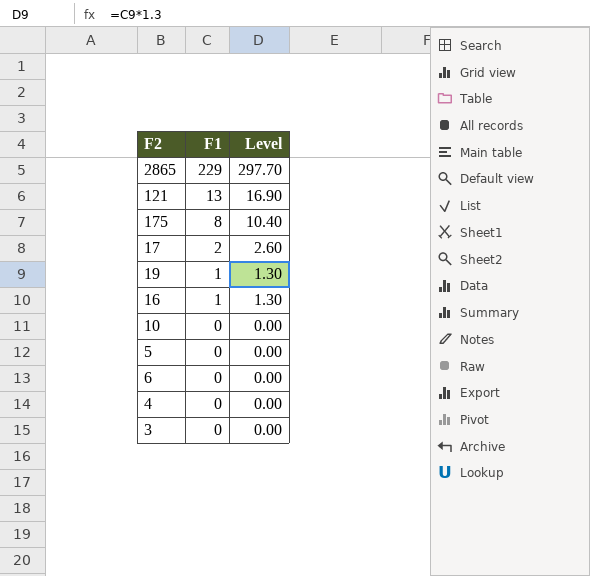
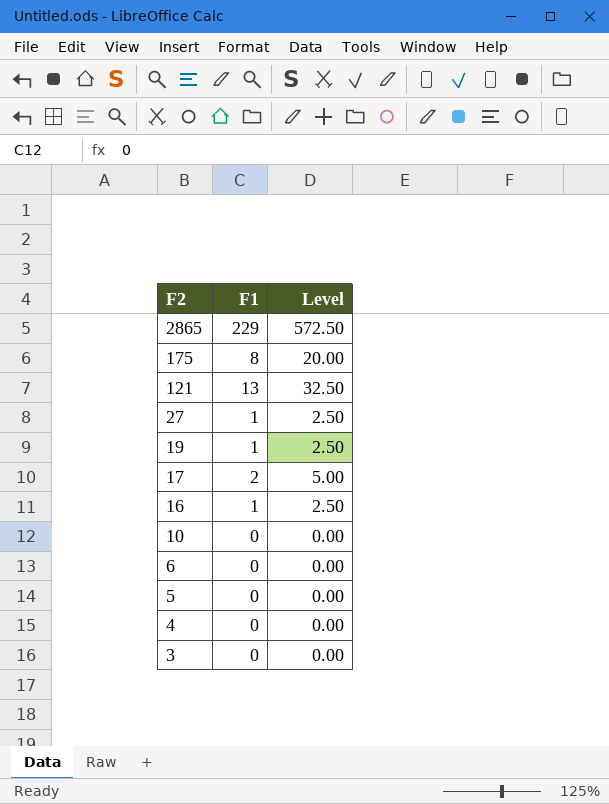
row order: F1 descending -> F2 descending
column Level | formula: [F1] * 1.3 -> [F1] * 2.5
row 27: none -> 1 | 2.50

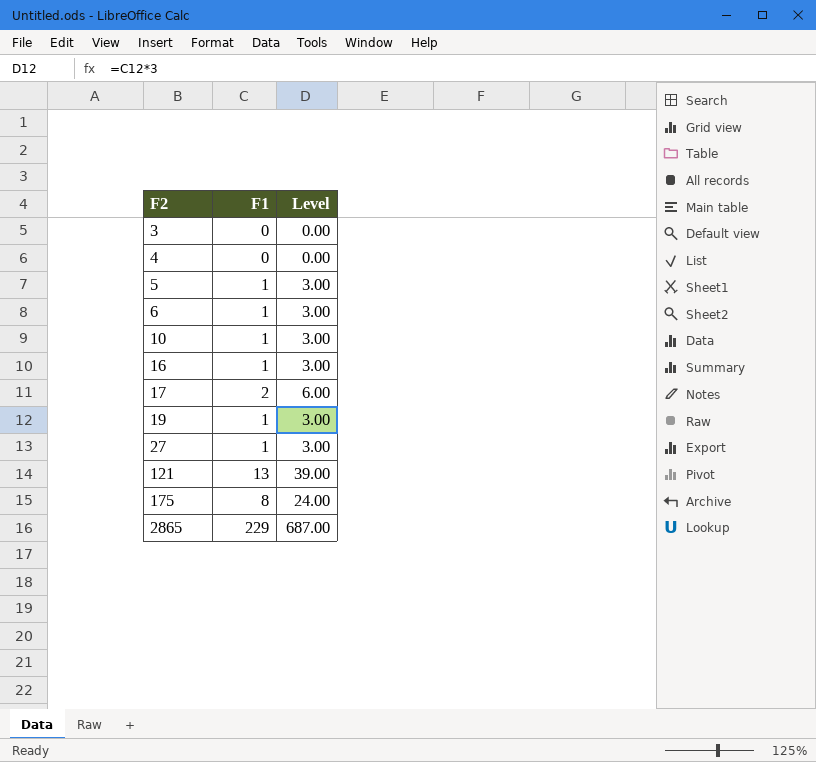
row order: F2 descending -> F2 ascending
column Level | formula: [F1] * 2.5 -> [F1] * 3
5 | F1: 0 -> 1
6 | F1: 0 -> 1
10 | F1: 0 -> 1

